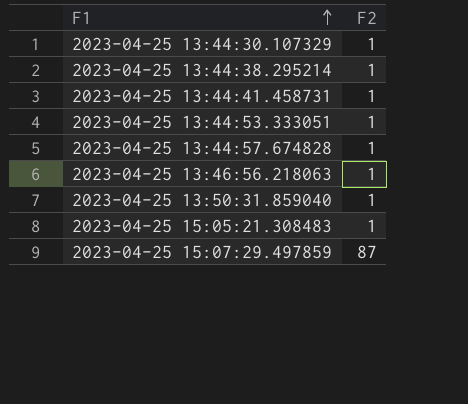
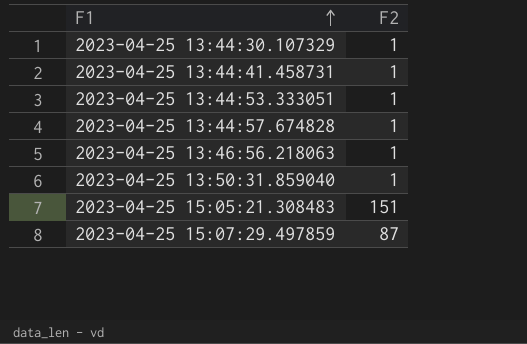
row 2023-04-25 13:44:38.295214: 1 -> none
2023-04-25 15:05:21.308483 | F2: 1 -> 151

